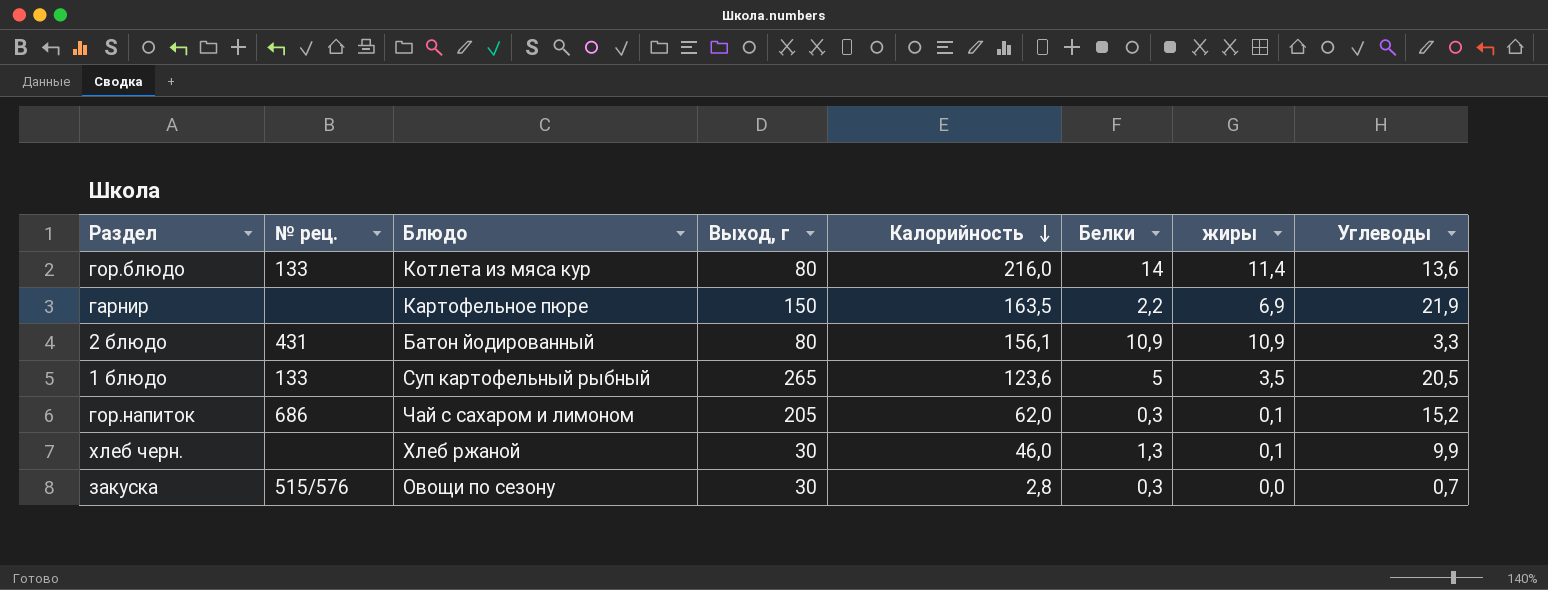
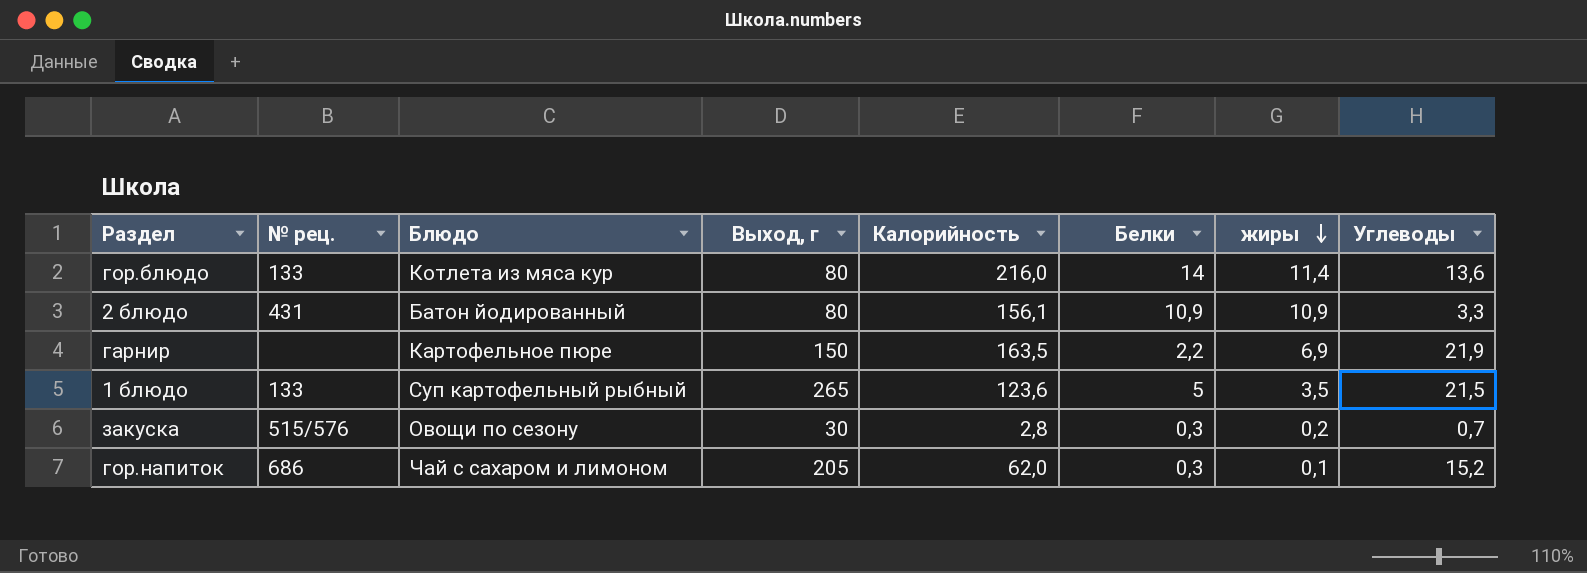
row order: Калорийность descending -> жиры descending
row хлеб черн.: none | Хлеб ржаной | 30 | 46,0 | 1,3 | 0,1 | 9,9 -> none
1 блюдо | Углеводы: 20,5 -> 21,5
закуска | жиры: 0,0 -> 0,2

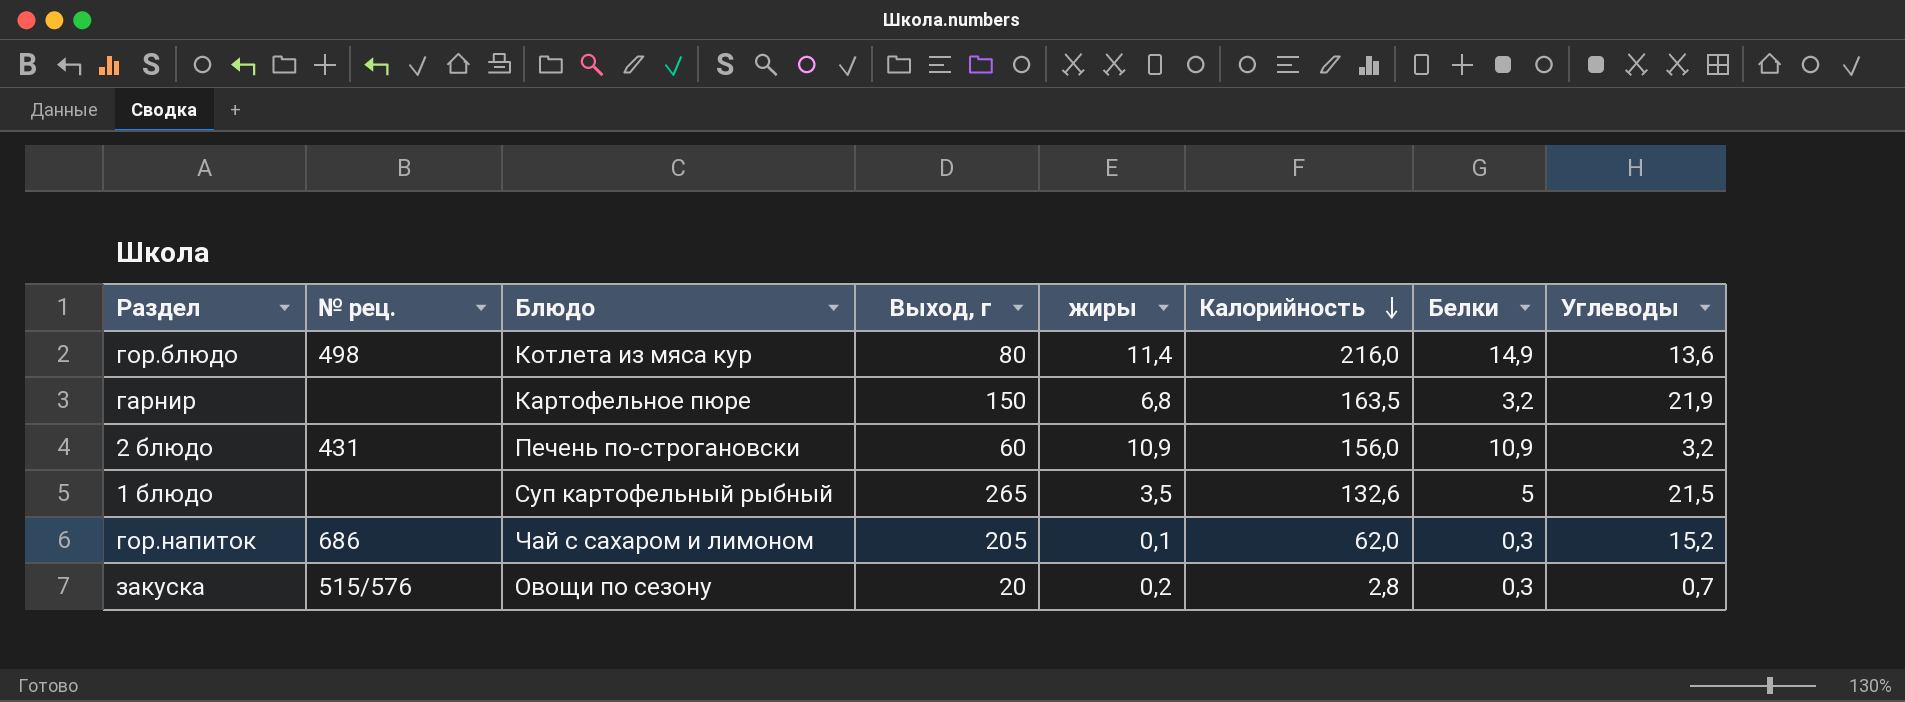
row order: жиры descending -> Калорийность descending
column жиры | position: 7 -> 5
гор.блюдо | № рец.: 133 -> 498
гор.блюдо | Белки: 14 -> 14,9
гарнир | жиры: 6,9 -> 6,8
гарнир | Белки: 2,2 -> 3,2
2 блюдо | Блюдо: Батон йодированный -> Печень по-строгановски
2 блюдо | Выход, г: 80 -> 60
2 блюдо | Калорийность: 156,1 -> 156,0
2 блюдо | Углеводы: 3,3 -> 3,2
1 блюдо | № рец.: 133 -> none
1 блюдо | Калорийность: 123,6 -> 132,6
закуска | Выход, г: 30 -> 20

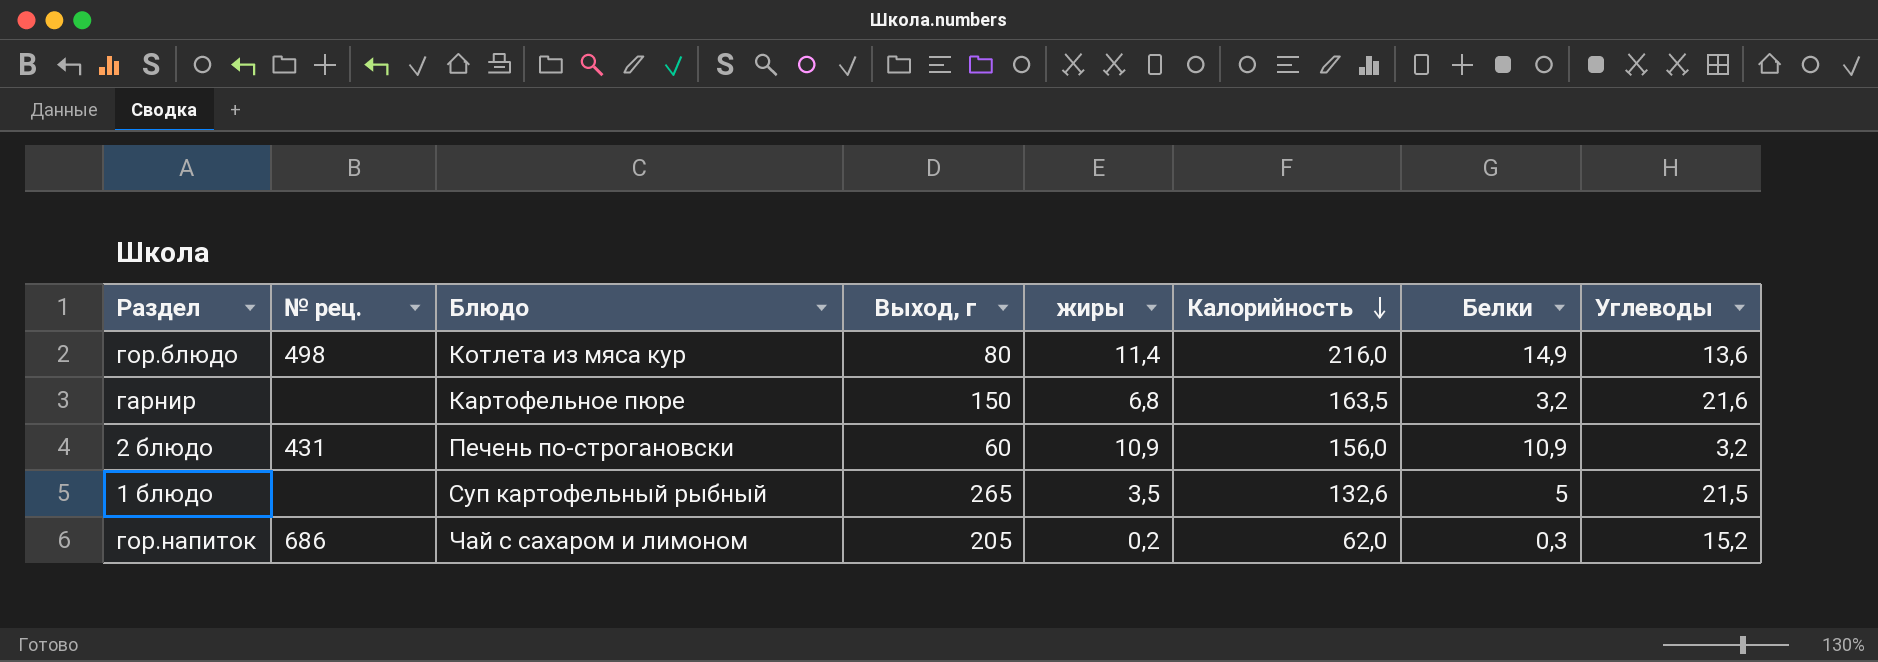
row закуска: 515/576 | Овощи по сезону | 20 | 0,2 | 2,8 | 0,3 | 0,7 -> none
гарнир | Углеводы: 21,9 -> 21,6
гор.напиток | жиры: 0,1 -> 0,2

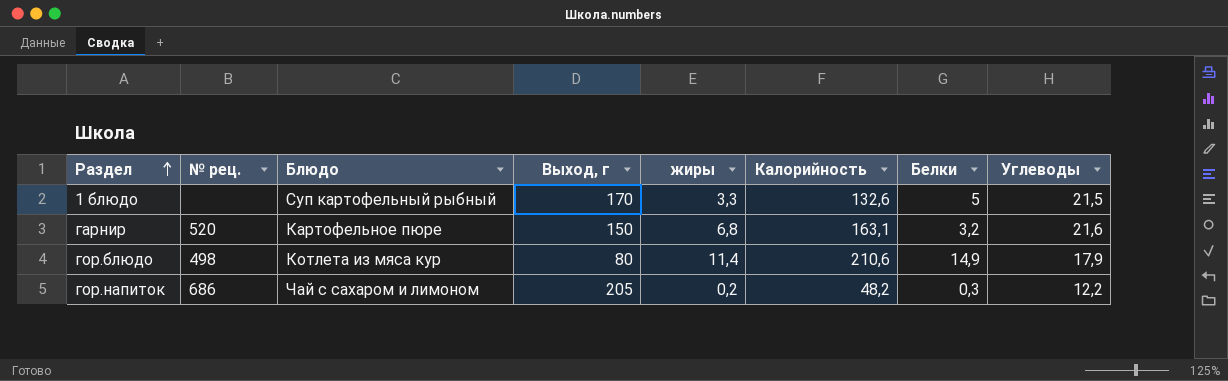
row order: Калорийность descending -> Раздел ascending
row 2 блюдо: 431 | Печень по-строгановски | 60 | 10,9 | 156,0 | 10,9 | 3,2 -> none
1 блюдо | Выход, г: 265 -> 170
1 блюдо | жиры: 3,5 -> 3,3
гарнир | № рец.: none -> 520
гарнир | Калорийность: 163,5 -> 163,1
гор.блюдо | Калорийность: 216,0 -> 210,6
гор.блюдо | Углеводы: 13,6 -> 17,9
гор.напиток | Калорийность: 62,0 -> 48,2
гор.напиток | Углеводы: 15,2 -> 12,2

